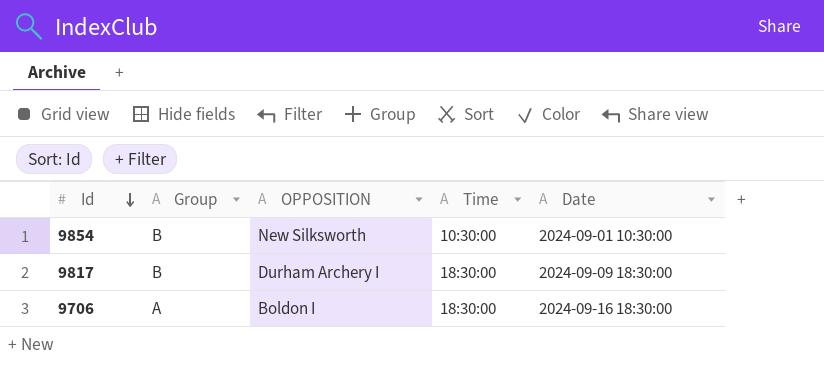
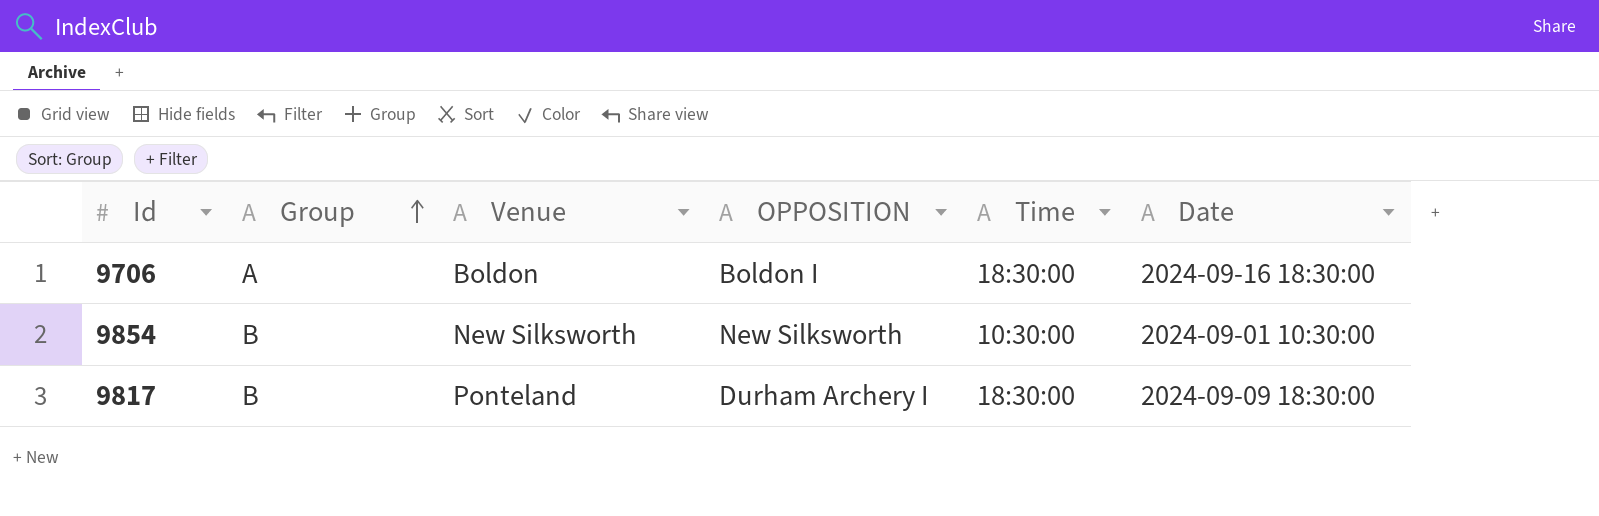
row order: Id descending -> Group ascending
column Venue | position: none -> 3

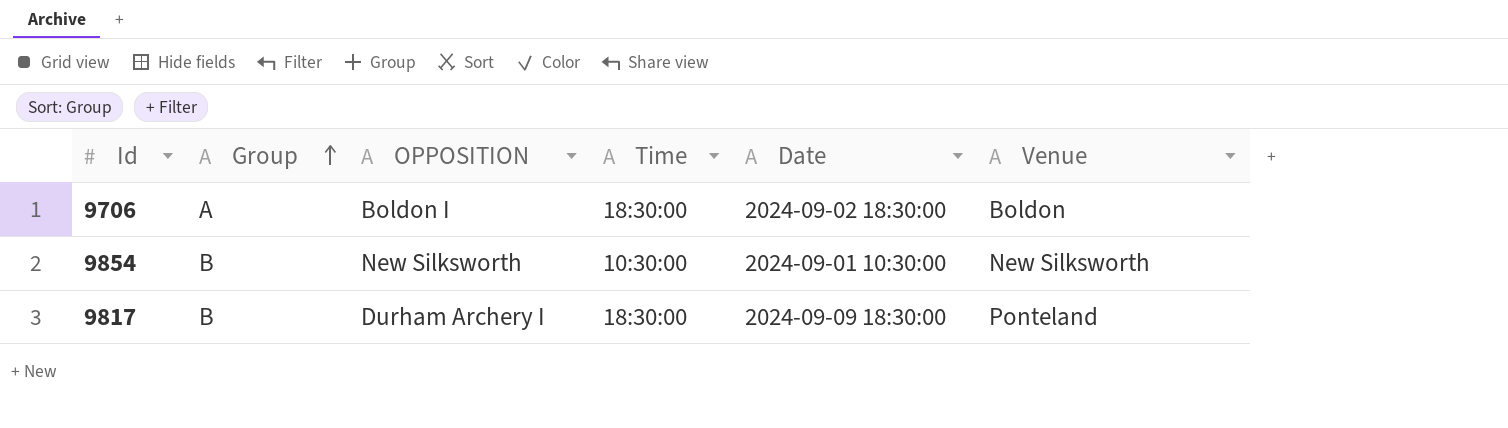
column Venue | position: 3 -> 6
9706 | Date: 2024-09-16 18:30:00 -> 2024-09-02 18:30:00

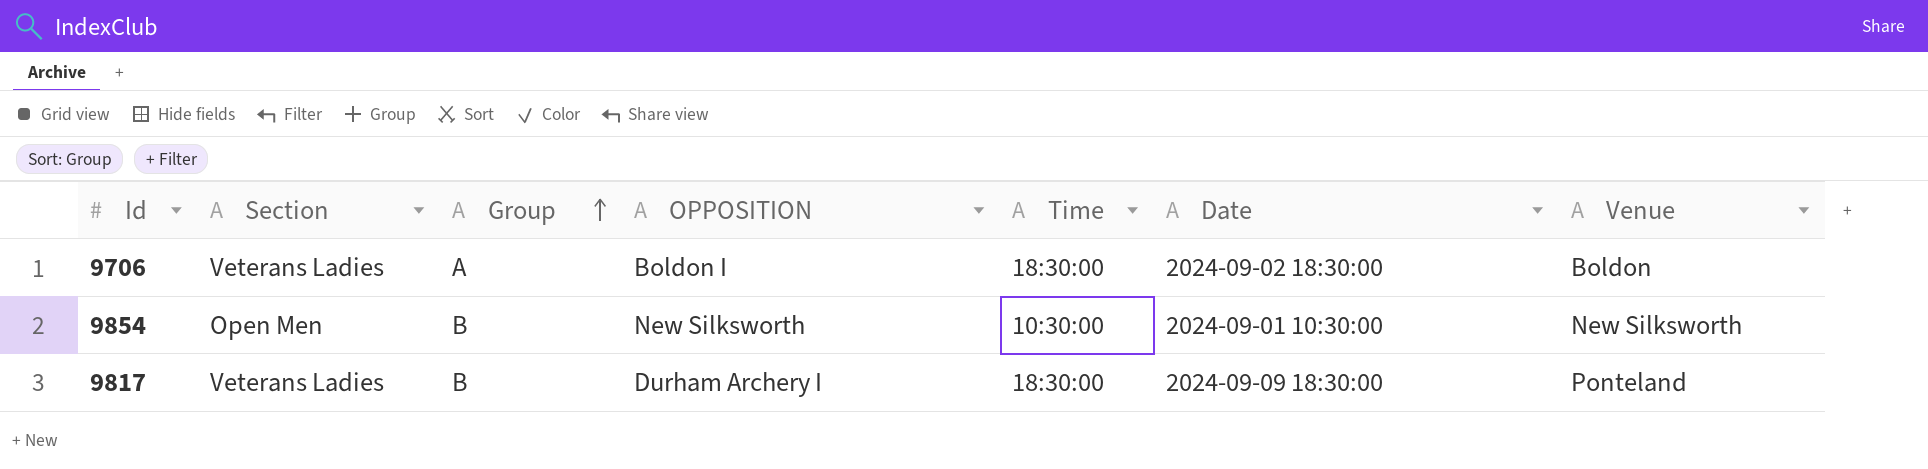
column Section | position: none -> 2

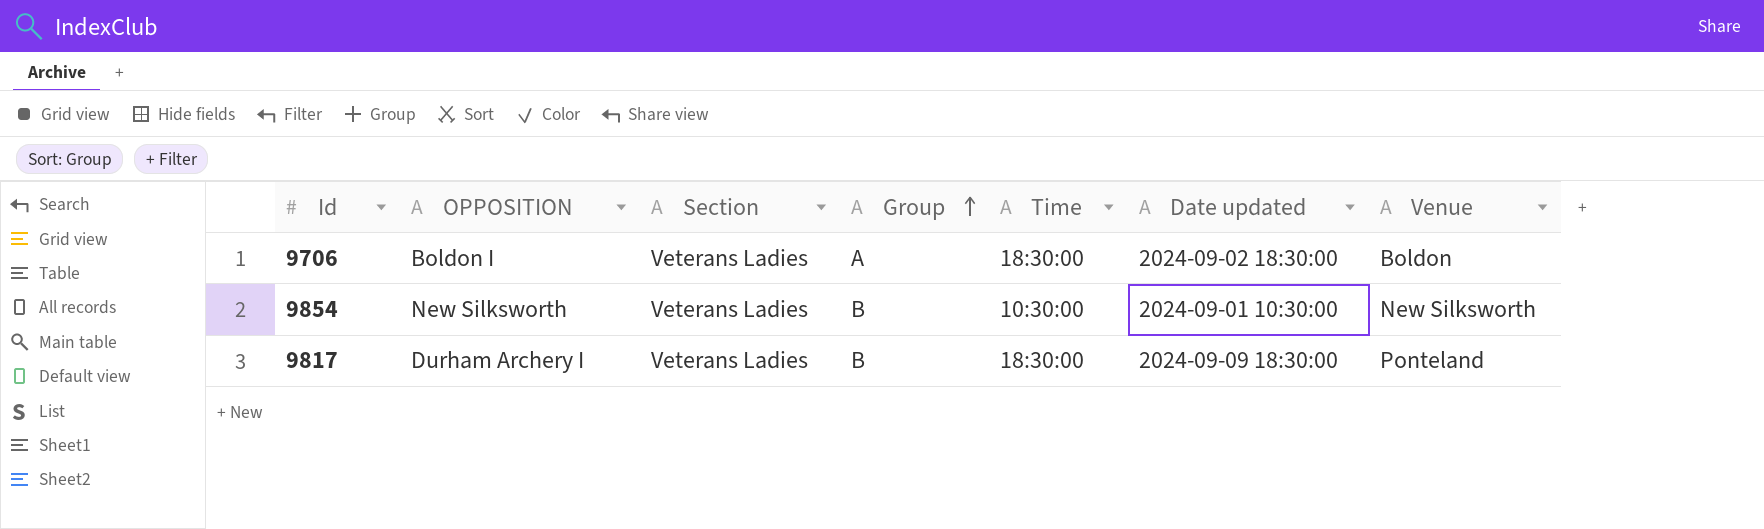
column OPPOSITION | position: 4 -> 2
column name: Date -> Date updated
9854 | Section: Open Men -> Veterans Ladies

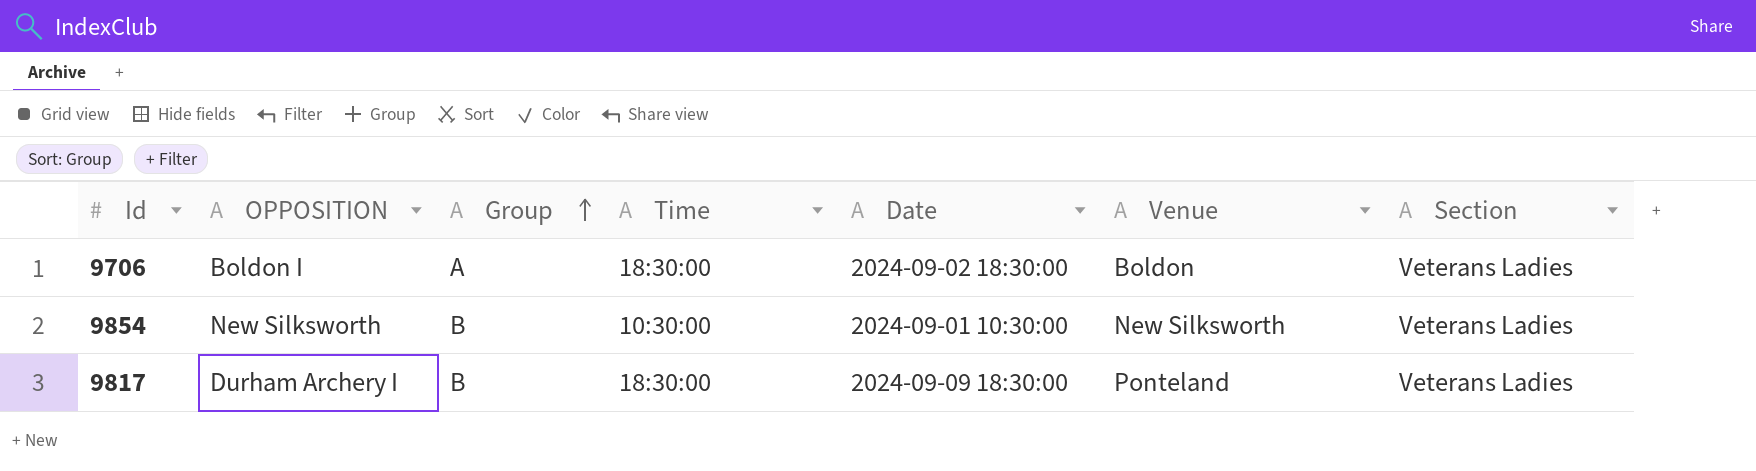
column name: Date updated -> Date
column Section | position: 3 -> 7

